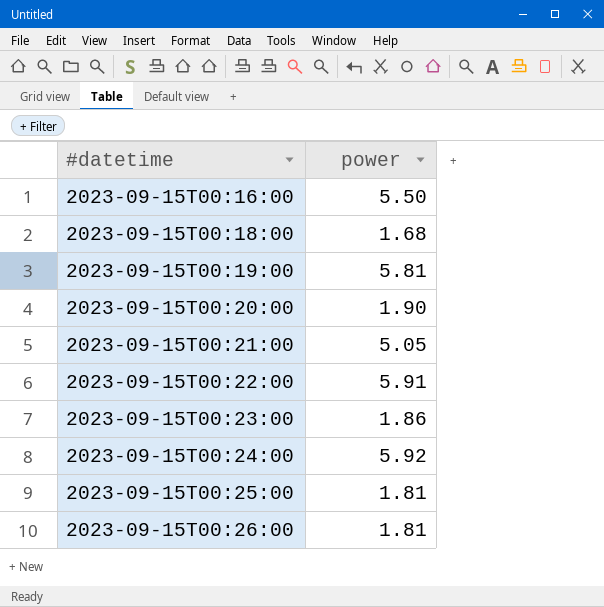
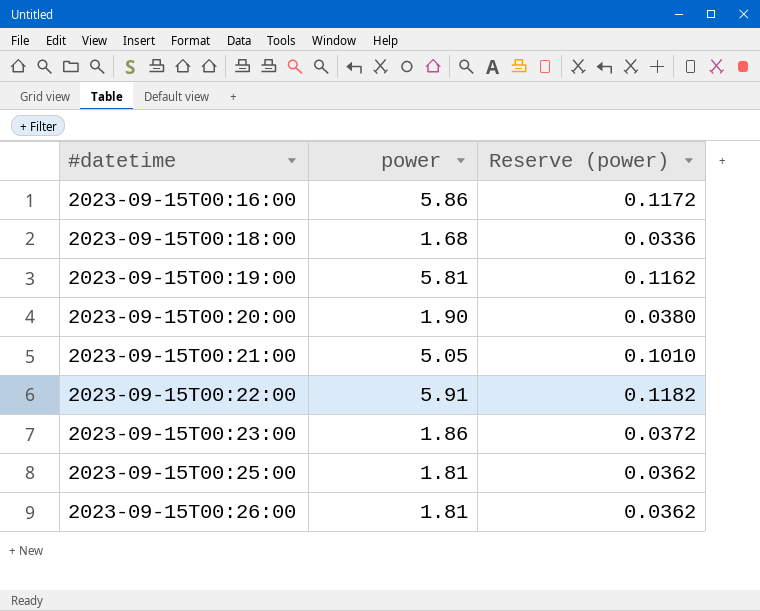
column Reserve (power) | formula: none -> [power] * 0.02
row 2023-09-15T00:24:00: 5.92 -> none
2023-09-15T00:16:00 | power: 5.50 -> 5.86

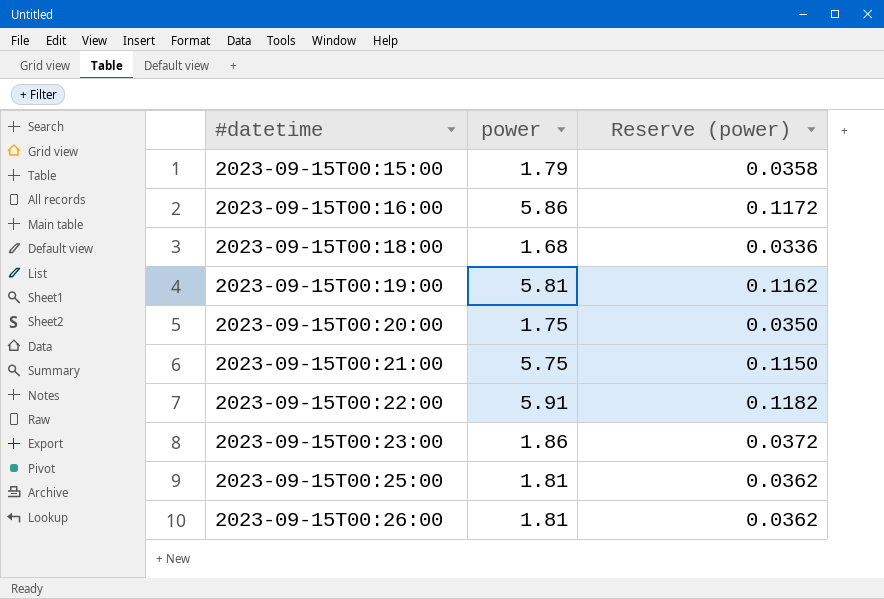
row 2023-09-15T00:15:00: none -> 1.79 | 0.0358
2023-09-15T00:20:00 | power: 1.90 -> 1.75
2023-09-15T00:20:00 | Reserve (power): 0.0380 -> 0.0350
2023-09-15T00:21:00 | power: 5.05 -> 5.75
2023-09-15T00:21:00 | Reserve (power): 0.1010 -> 0.1150

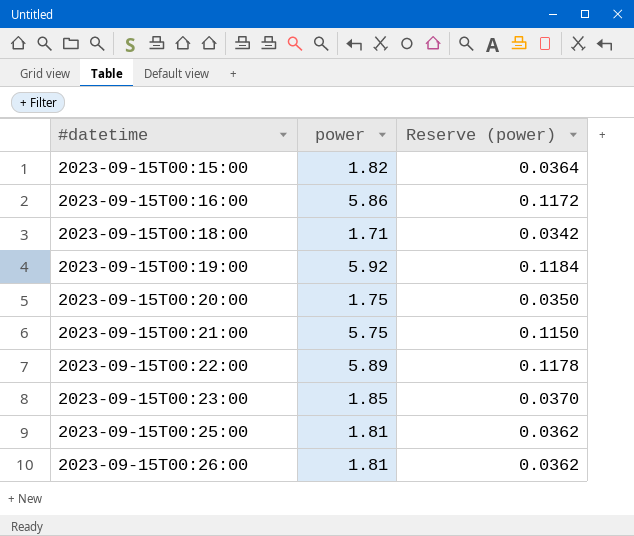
2023-09-15T00:15:00 | power: 1.79 -> 1.82
2023-09-15T00:15:00 | Reserve (power): 0.0358 -> 0.0364
2023-09-15T00:18:00 | power: 1.68 -> 1.71
2023-09-15T00:18:00 | Reserve (power): 0.0336 -> 0.0342
2023-09-15T00:19:00 | power: 5.81 -> 5.92
2023-09-15T00:19:00 | Reserve (power): 0.1162 -> 0.1184
2023-09-15T00:22:00 | power: 5.91 -> 5.89
2023-09-15T00:22:00 | Reserve (power): 0.1182 -> 0.1178
2023-09-15T00:23:00 | power: 1.86 -> 1.85
2023-09-15T00:23:00 | Reserve (power): 0.0372 -> 0.0370

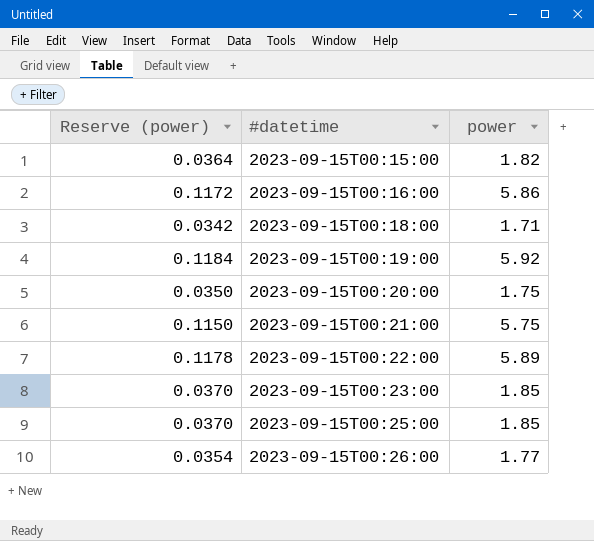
column Reserve (power) | position: 3 -> 1
2023-09-15T00:25:00 | Reserve (power): 0.0362 -> 0.0370
2023-09-15T00:25:00 | power: 1.81 -> 1.85
2023-09-15T00:26:00 | Reserve (power): 0.0362 -> 0.0354
2023-09-15T00:26:00 | power: 1.81 -> 1.77

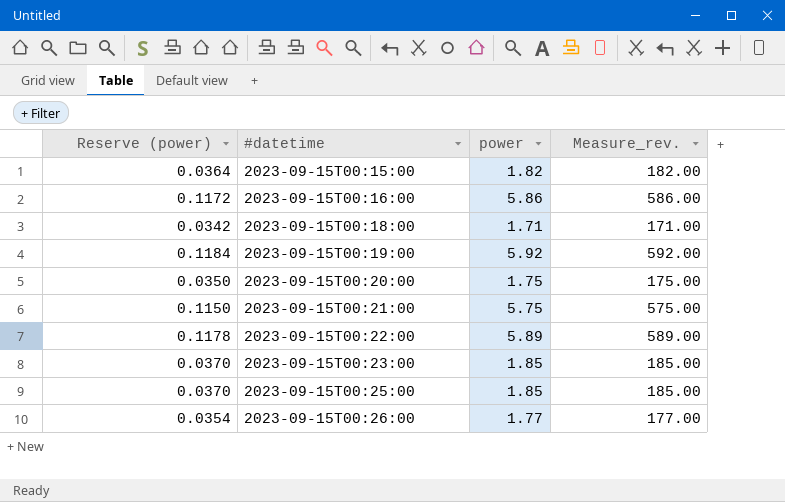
column Measure_rev. | formula: none -> [power] * 100

